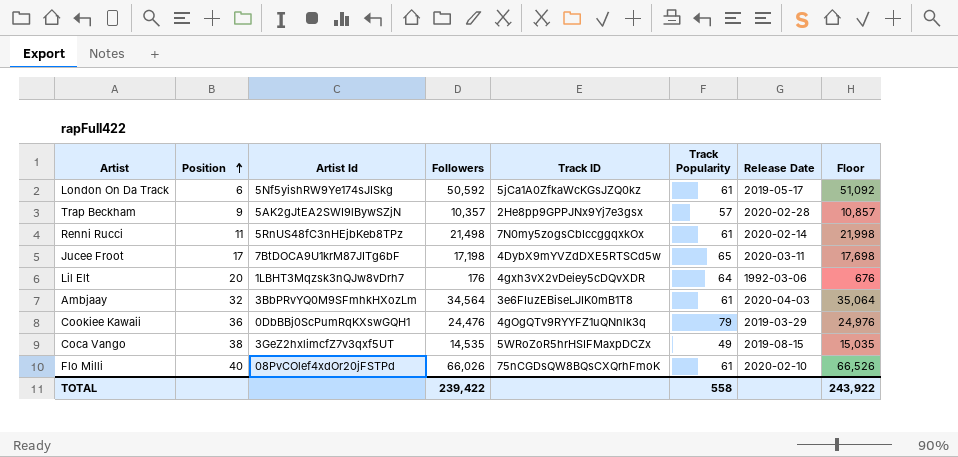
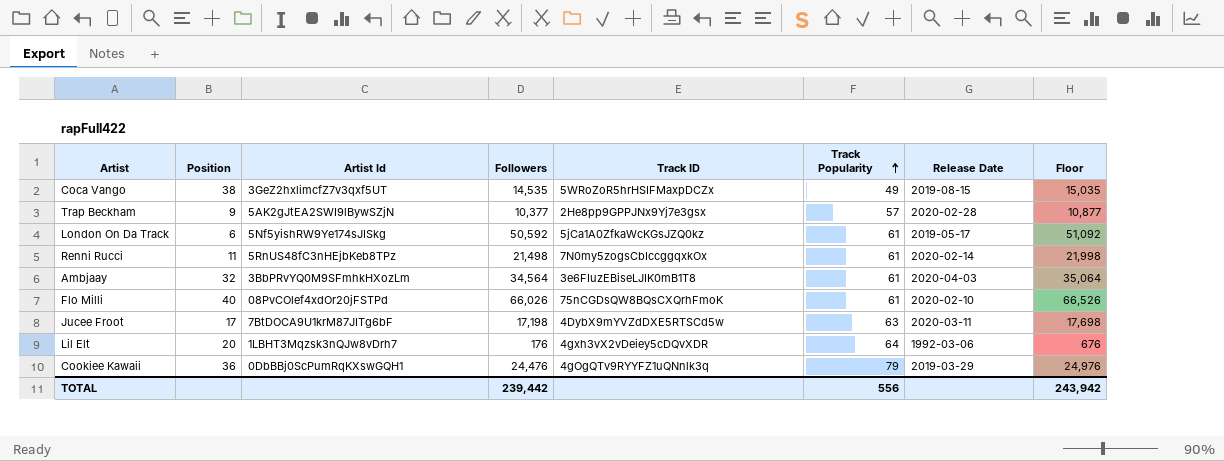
row order: Position ascending -> Track Popularity ascending
Trap Beckham | Followers: 10,357 -> 10,377
Trap Beckham | Floor: 10,857 -> 10,877
Jucee Froot | Track Popularity: 65 -> 63
TOTAL | Followers: 239,422 -> 239,442
TOTAL | Track Popularity: 558 -> 556
TOTAL | Floor: 243,922 -> 243,942

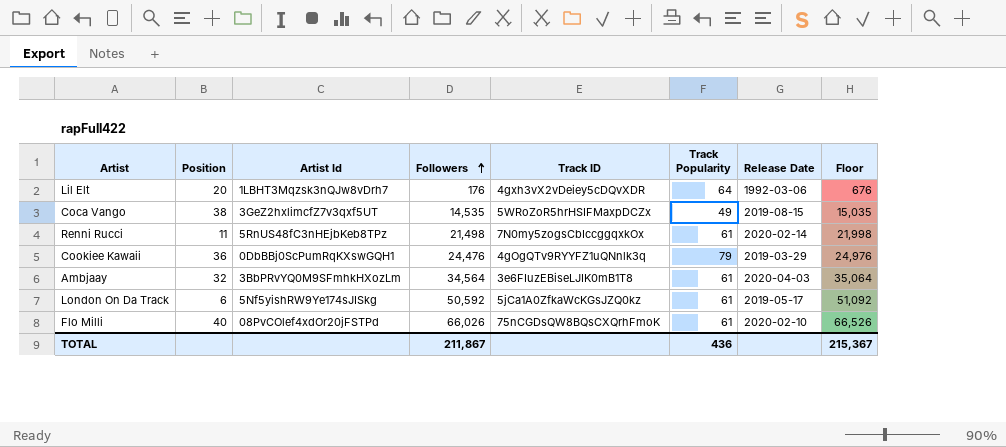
row order: Track Popularity ascending -> Followers ascending
row Trap Beckham: 9 | 5AK2gJtEA2SWI9lBywSZjN | 10,377 | 2He8pp9GPPJNx9Yj7e3gsx | 57 | 2020-02-28 | 10,877 -> none
row Jucee Froot: 17 | 7BtDOCA9U1krM87JITg6bF | 17,198 | 4DybX9mYVZdDXE5RTSCd5w | 63 | 2020-03-11 | 17,698 -> none
TOTAL | Followers: 239,442 -> 211,867
TOTAL | Track Popularity: 556 -> 436
TOTAL | Floor: 243,942 -> 215,367

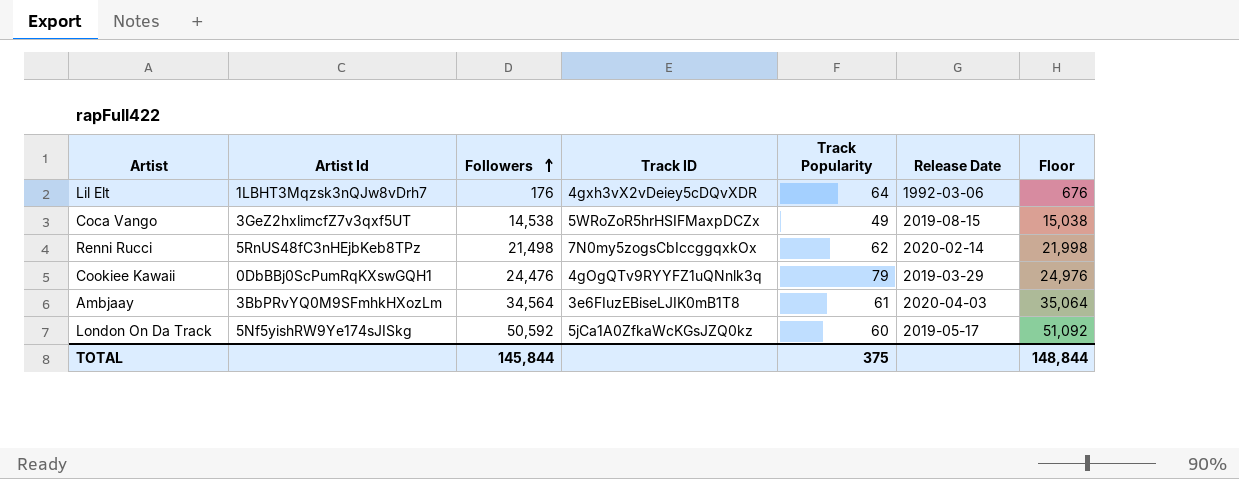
column Position | position: 2 -> none
row Flo Milli: 40 | 08PvCOlef4xdOr20jFSTPd | 66,026 | 75nCGDsQW8BQsCXQrhFmoK | 61 | 2020-02-10 | 66,526 -> none
Coca Vango | Followers: 14,535 -> 14,538
Coca Vango | Floor: 15,035 -> 15,038
Renni Rucci | Track Popularity: 61 -> 62
London On Da Track | Track Popularity: 61 -> 60
TOTAL | Followers: 211,867 -> 145,844
TOTAL | Track Popularity: 436 -> 375
TOTAL | Floor: 215,367 -> 148,844

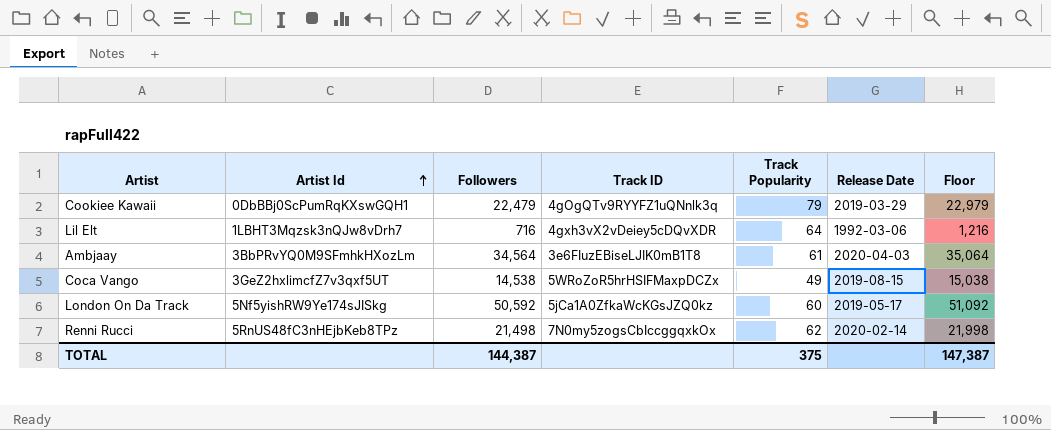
row order: Followers ascending -> Artist Id ascending
Cookiee Kawaii | Followers: 24,476 -> 22,479
Cookiee Kawaii | Floor: 24,976 -> 22,979
Lil Elt | Followers: 176 -> 716
Lil Elt | Floor: 676 -> 1,216
TOTAL | Followers: 145,844 -> 144,387
TOTAL | Floor: 148,844 -> 147,387

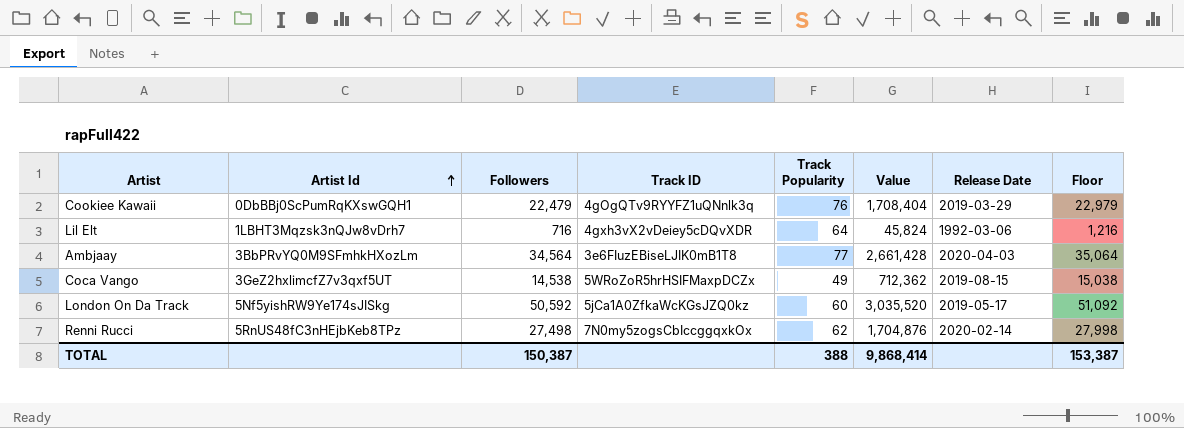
column Value | formula: none -> [Followers] * [Track Popularity]
Cookiee Kawaii | Track Popularity: 79 -> 76
Ambjaay | Track Popularity: 61 -> 77
Renni Rucci | Followers: 21,498 -> 27,498
Renni Rucci | Floor: 21,998 -> 27,998
TOTAL | Followers: 144,387 -> 150,387
TOTAL | Track Popularity: 375 -> 388
TOTAL | Floor: 147,387 -> 153,387

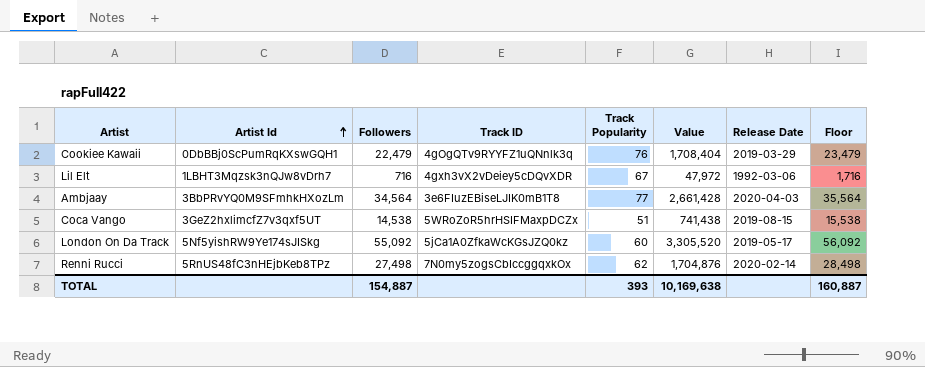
column Floor | formula: [Followers] + 500 -> [Followers] + 1000
Lil Elt | Track Popularity: 64 -> 67
Lil Elt | Value: 45,824 -> 47,972
Coca Vango | Track Popularity: 49 -> 51
Coca Vango | Value: 712,362 -> 741,438
London On Da Track | Followers: 50,592 -> 55,092
London On Da Track | Value: 3,035,520 -> 3,305,520
TOTAL | Followers: 150,387 -> 154,887
TOTAL | Track Popularity: 388 -> 393
TOTAL | Value: 9,868,414 -> 10,169,638
TOTAL | Floor: 153,387 -> 160,887

